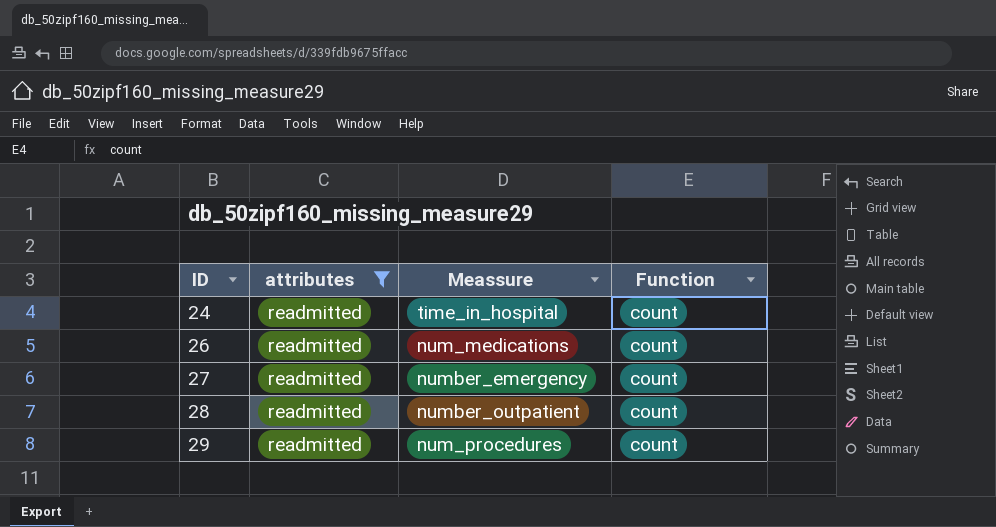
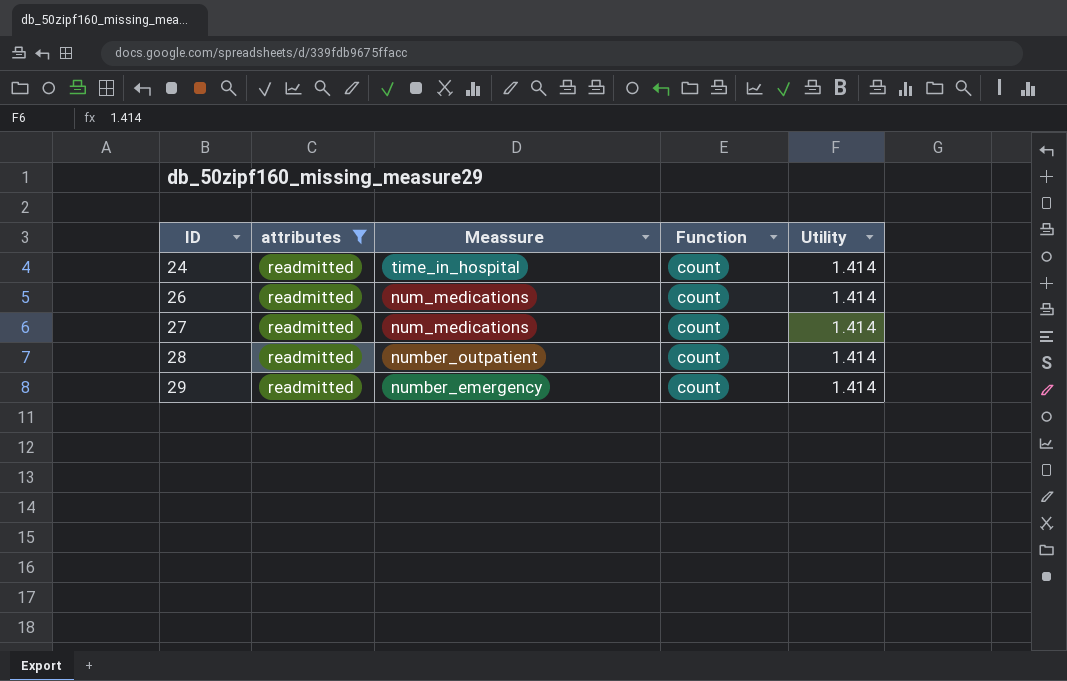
column Utility | position: none -> 5
27 | Meassure: number_emergency -> num_medications
29 | Meassure: num_procedures -> number_emergency

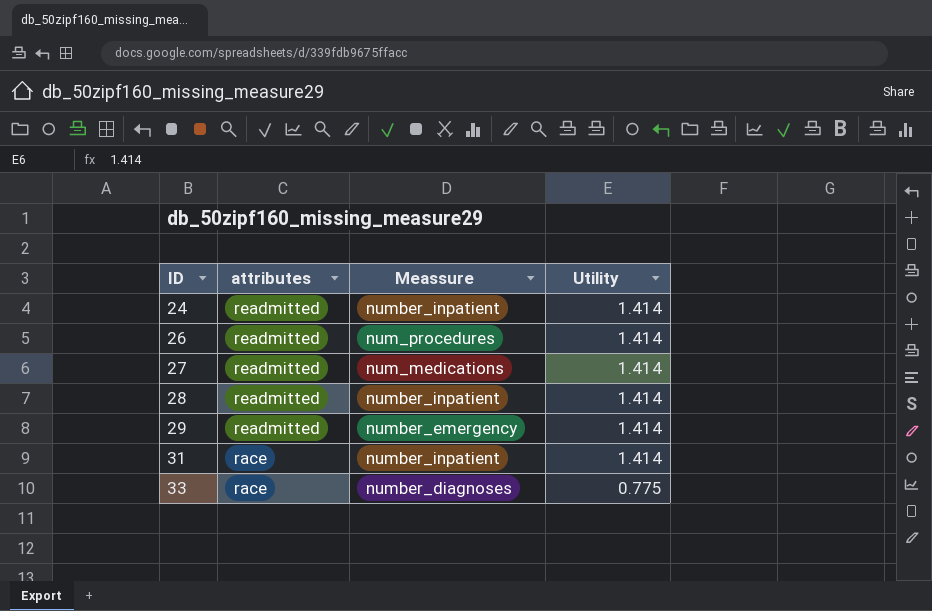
filter: attributes = readmitted -> none
column Function | position: 4 -> none
24 | Meassure: time_in_hospital -> number_inpatient
26 | Meassure: num_medications -> num_procedures
28 | Meassure: number_outpatient -> number_inpatient

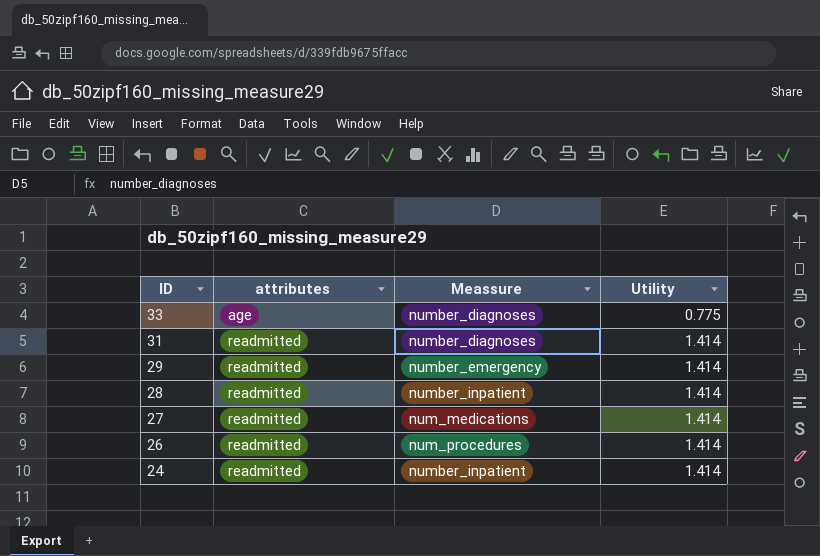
row order: ID ascending -> ID descending
33 | attributes: race -> age
31 | attributes: race -> readmitted
31 | Meassure: number_inpatient -> number_diagnoses

